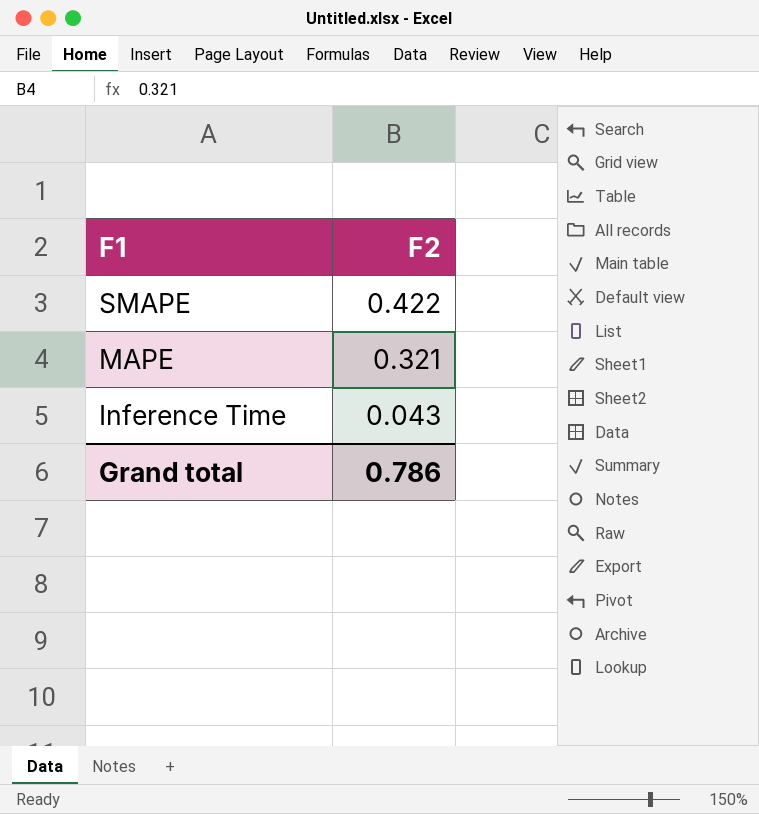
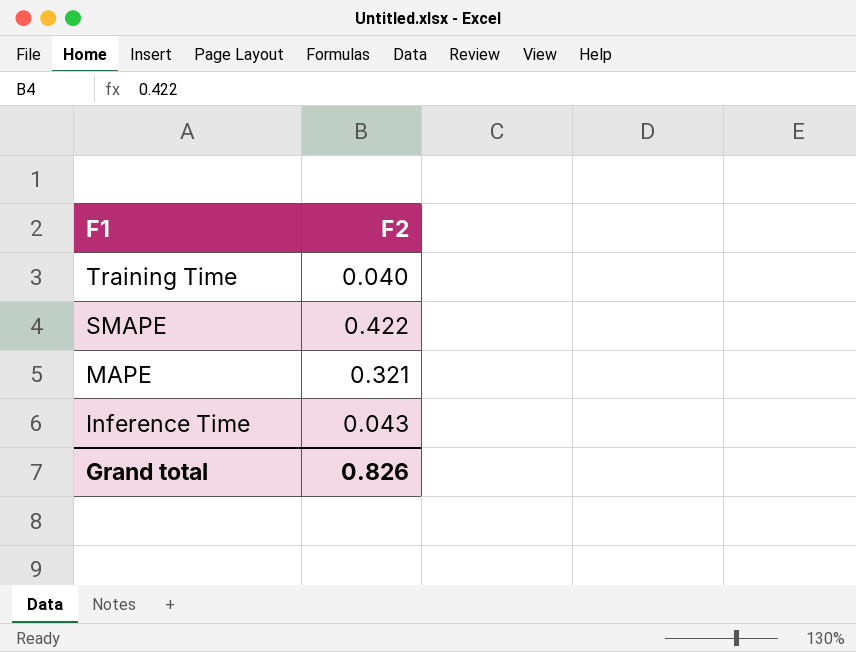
row Training Time: none -> 0.040
Grand total | F2: 0.786 -> 0.826

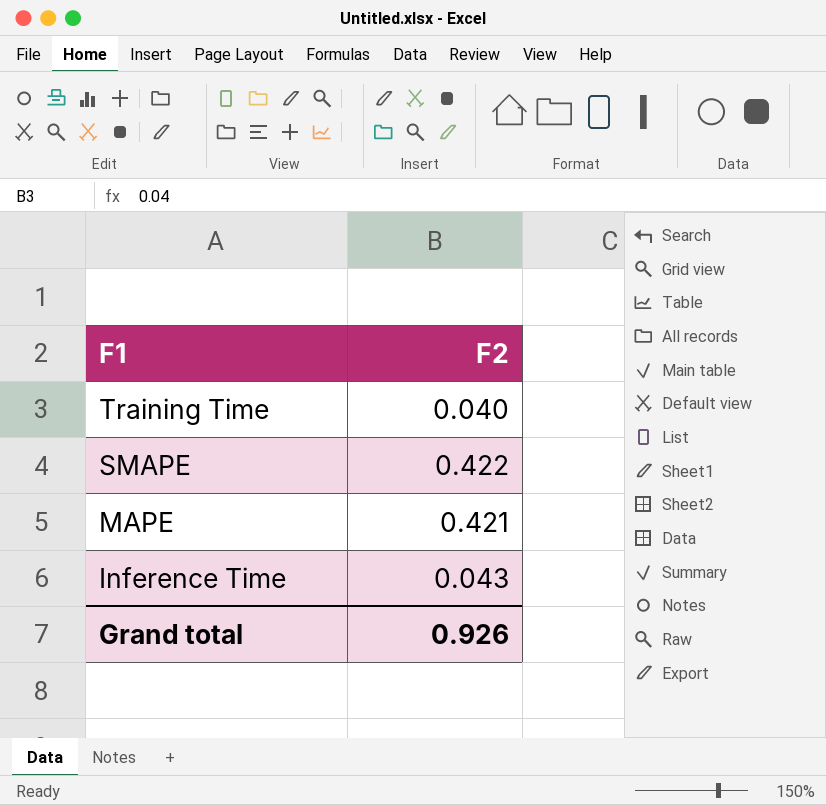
MAPE | F2: 0.321 -> 0.421
Grand total | F2: 0.826 -> 0.926

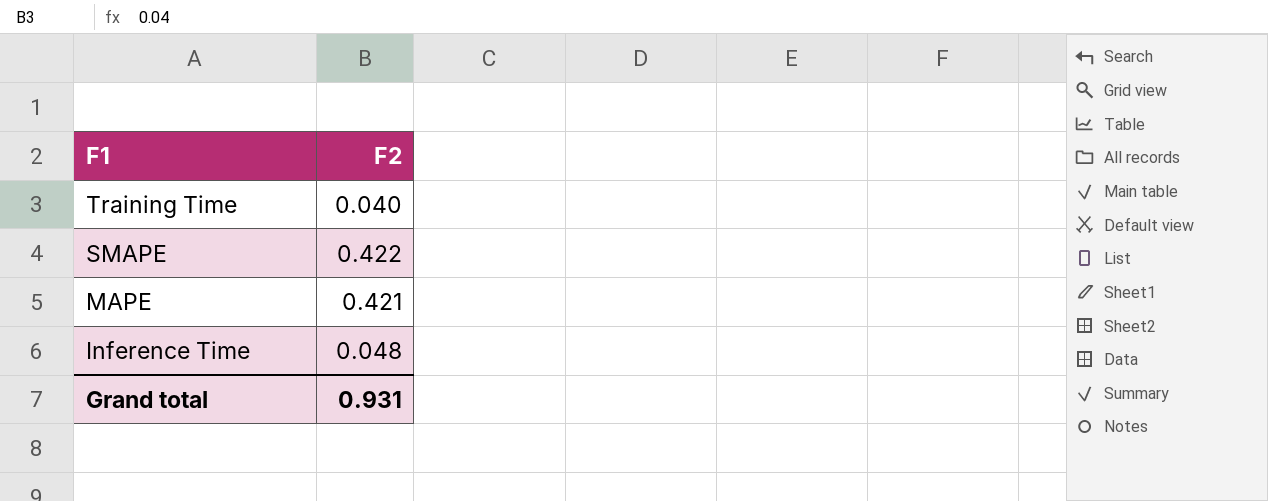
Inference Time | F2: 0.043 -> 0.048
Grand total | F2: 0.926 -> 0.931

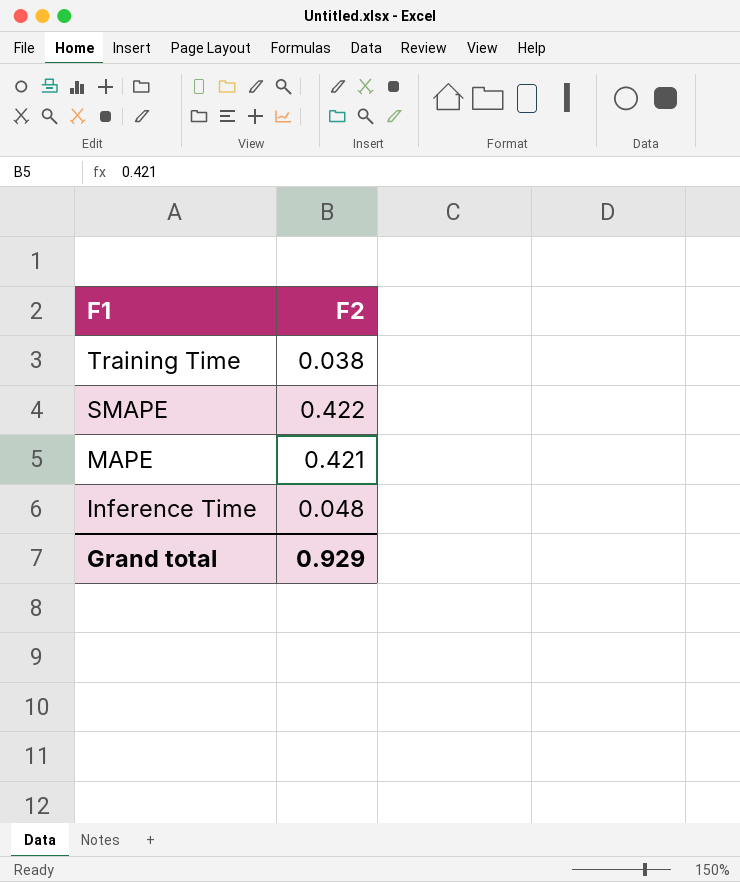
Training Time | F2: 0.040 -> 0.038
Grand total | F2: 0.931 -> 0.929

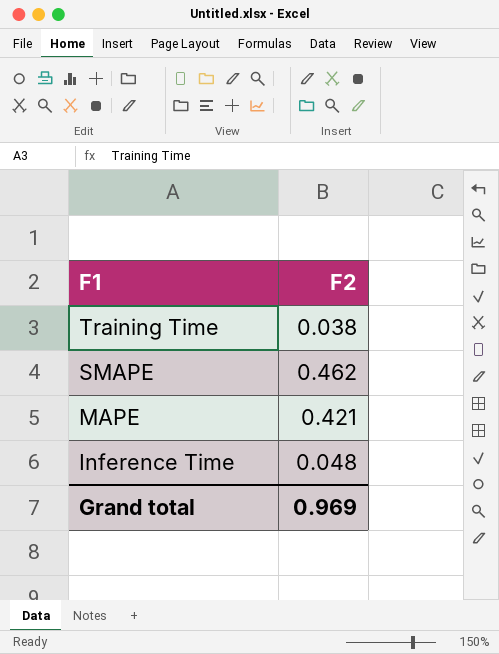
SMAPE | F2: 0.422 -> 0.462
Grand total | F2: 0.929 -> 0.969

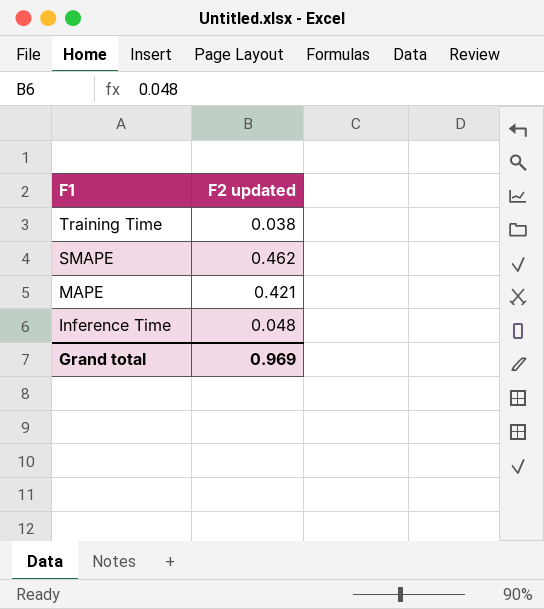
column name: F2 -> F2 updated

